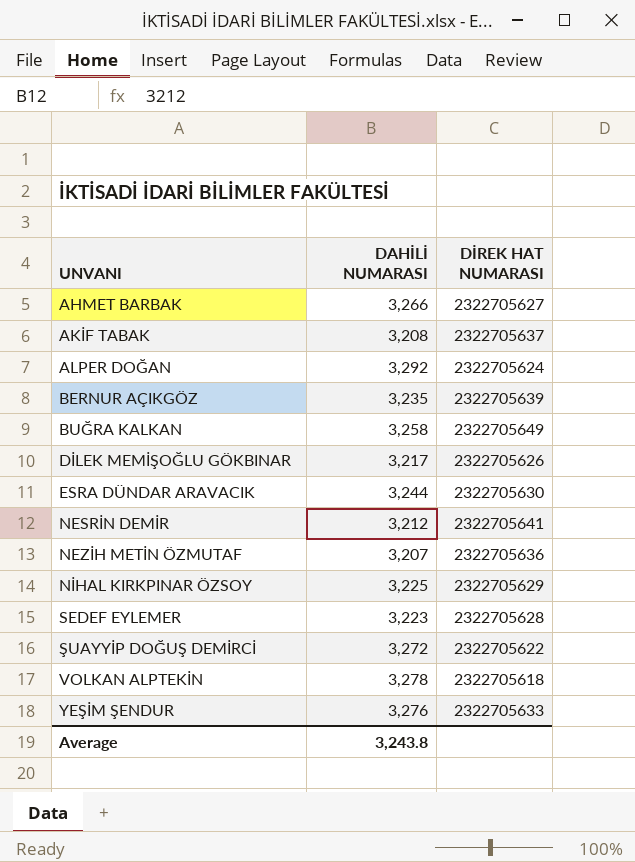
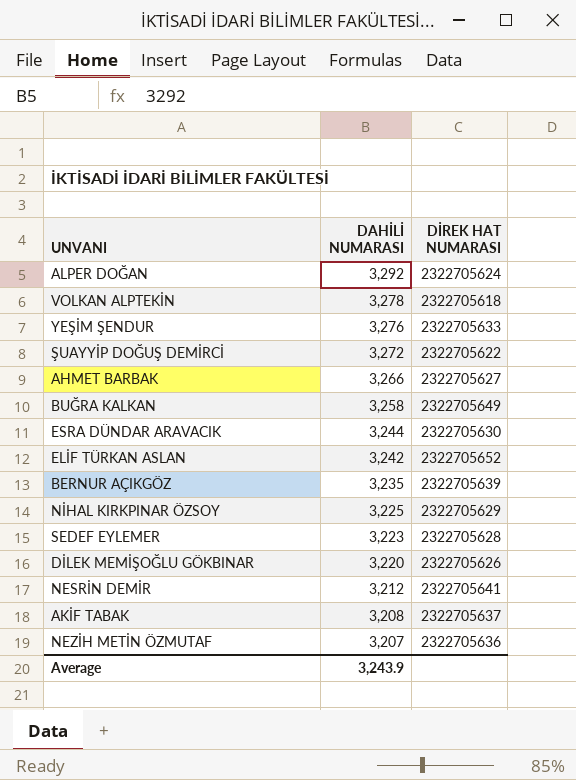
row order: UNVANI ascending -> DAHİLİ NUMARASI descending
row ELİF TÜRKAN ASLAN: none -> 3,242 | 2322705652
DİLEK MEMİŞOĞLU GÖKBINAR | DAHİLİ NUMARASI: 3,217 -> 3,220
Average | DAHİLİ NUMARASI: 3,243.8 -> 3,243.9

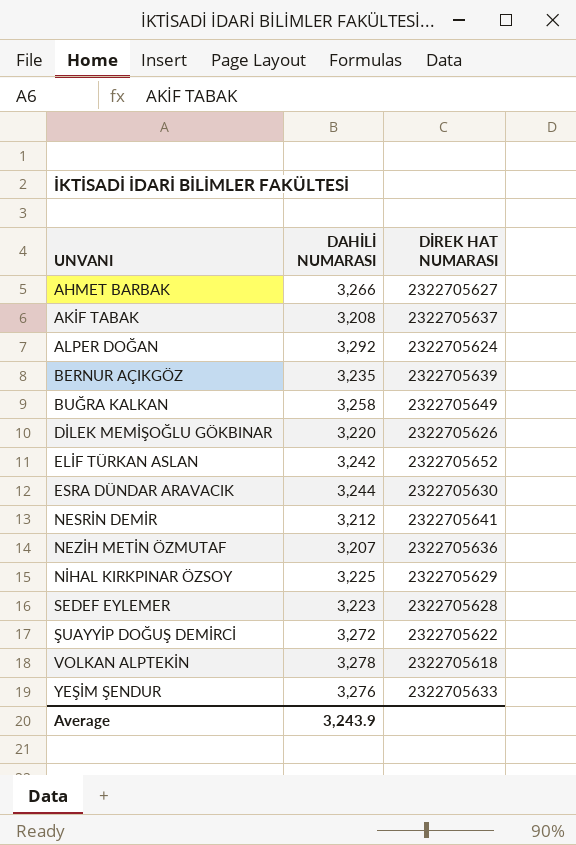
row order: DAHİLİ NUMARASI descending -> UNVANI ascending

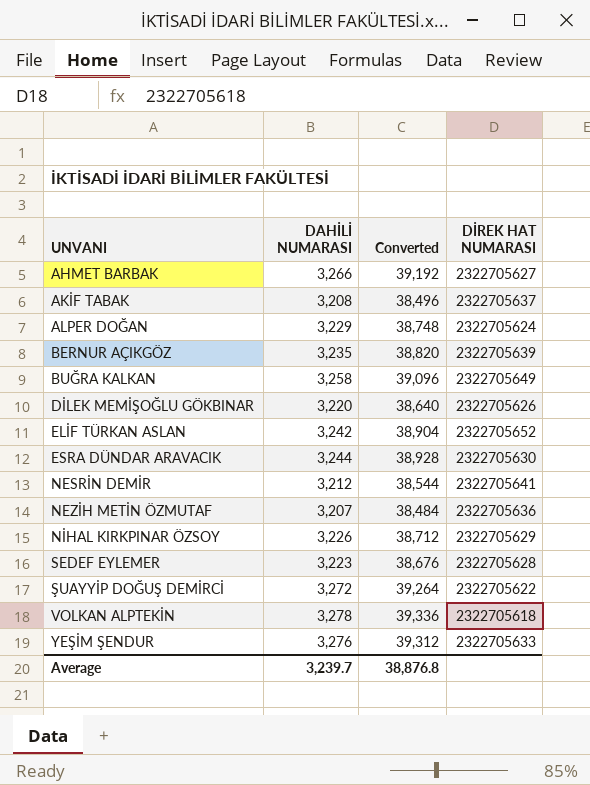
column Converted | formula: none -> [DAHİLİ NUMARASI] * 12
ALPER DOĞAN | DAHİLİ NUMARASI: 3,292 -> 3,229
NİHAL KIRKPINAR ÖZSOY | DAHİLİ NUMARASI: 3,225 -> 3,226
Average | DAHİLİ NUMARASI: 3,243.9 -> 3,239.7

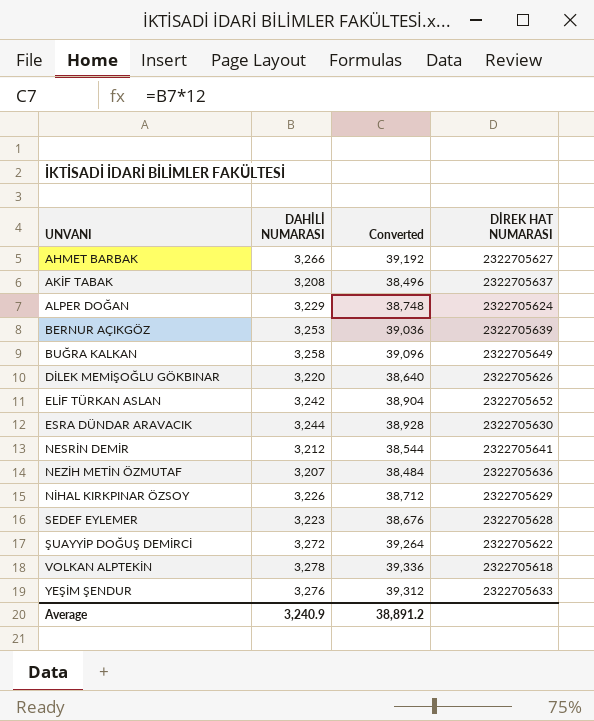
BERNUR AÇIKGÖZ | DAHİLİ NUMARASI: 3,235 -> 3,253
BERNUR AÇIKGÖZ | Converted: 38,820 -> 39,036
Average | DAHİLİ NUMARASI: 3,239.7 -> 3,240.9
Average | Converted: 38,876.8 -> 38,891.2

